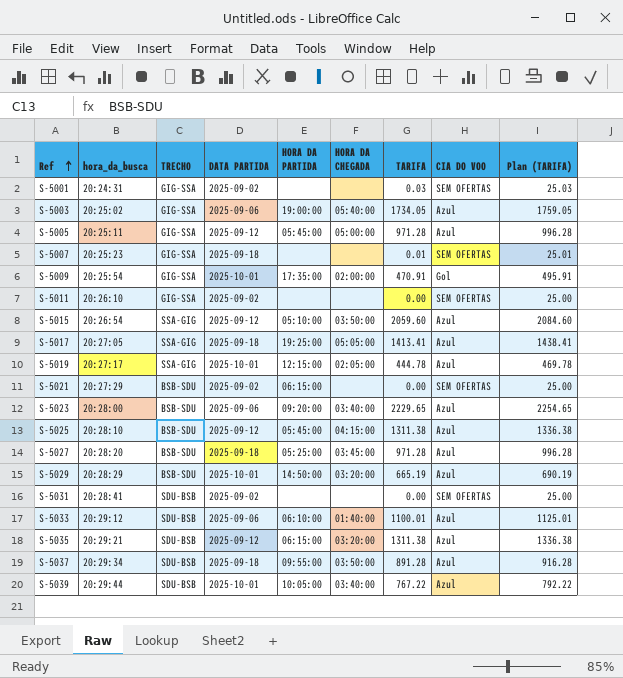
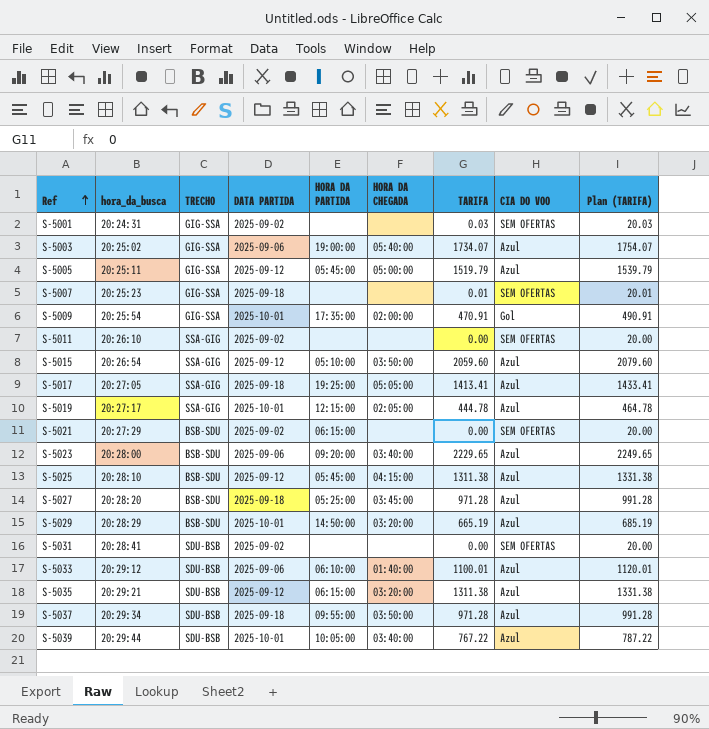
column Plan (TARIFA) | formula: [TARIFA] + 25 -> [TARIFA] + 20
S-5003 | TARIFA: 1734.05 -> 1734.07
S-5005 | TARIFA: 971.28 -> 1519.79
S-5011 | TRECHO: GIG-SSA -> SSA-GIG
S-5037 | TARIFA: 891.28 -> 971.28

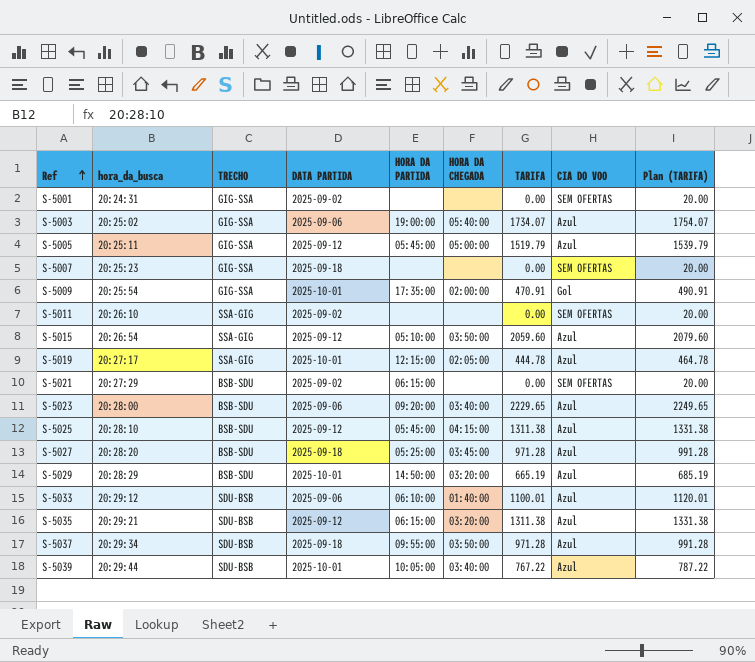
row S-5017: 20:27:05 | SSA-GIG | 2025-09-18 | 19:25:00 | 05:05:00 | 1413.41 | Azul | 1433.41 -> none
row S-5031: 20:28:41 | SDU-BSB | 2025-09-02 | none | none | 0.00 | SEM OFERTAS | 20.00 -> none
S-5001 | TARIFA: 0.03 -> 0.00
S-5001 | Plan (TARIFA): 20.03 -> 20.00
S-5007 | TARIFA: 0.01 -> 0.00
S-5007 | Plan (TARIFA): 20.01 -> 20.00

